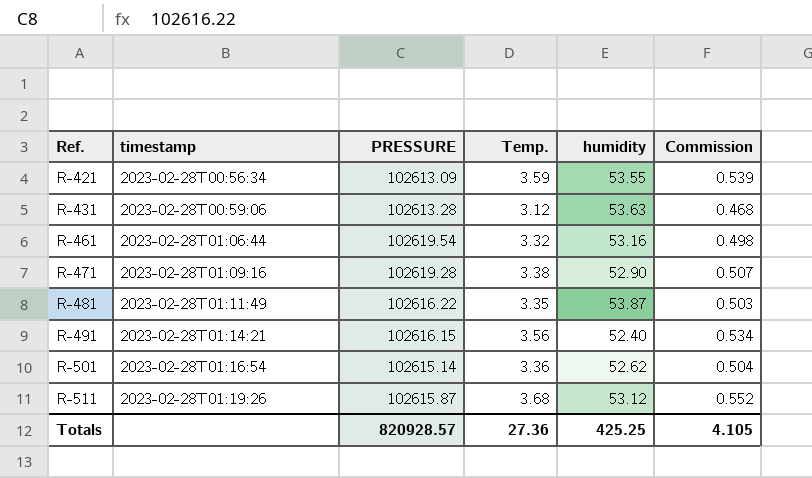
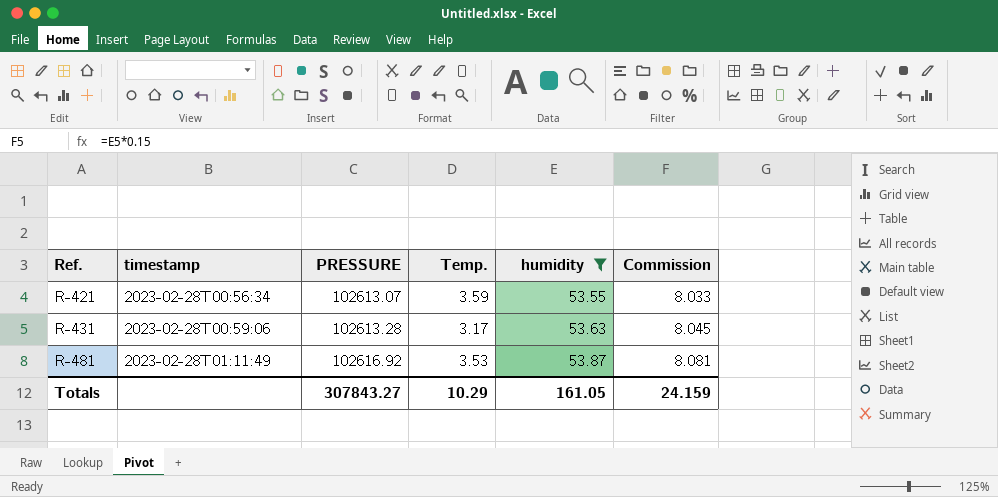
filter: none -> humidity >= 53.55
column Commission | formula: [Temp.] * 0.15 -> [humidity] * 0.15
R-421 | PRESSURE: 102613.09 -> 102613.07
R-431 | Temp.: 3.12 -> 3.17
R-481 | PRESSURE: 102616.22 -> 102616.92
R-481 | Temp.: 3.35 -> 3.53
Totals | PRESSURE: 820928.57 -> 307843.27
Totals | Temp.: 27.36 -> 10.29
Totals | humidity: 425.25 -> 161.05
Totals | Commission: 4.105 -> 24.159

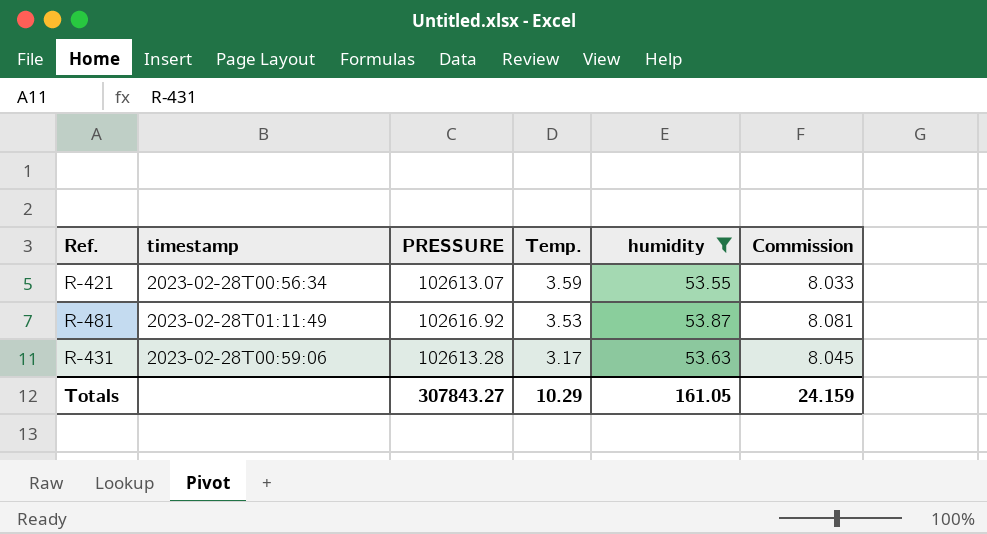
row order: Ref. ascending -> Temp. descending

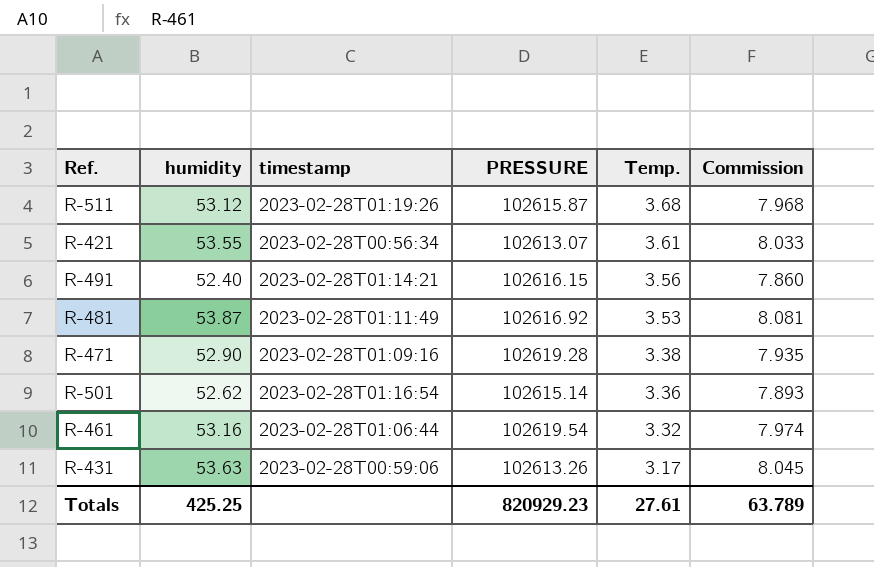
filter: humidity >= 53.55 -> none
column humidity | position: 5 -> 2
R-421 | Temp.: 3.59 -> 3.61
R-431 | PRESSURE: 102613.28 -> 102613.26
Totals | humidity: 161.05 -> 425.25
Totals | PRESSURE: 307843.27 -> 820929.23
Totals | Temp.: 10.29 -> 27.61
Totals | Commission: 24.159 -> 63.789

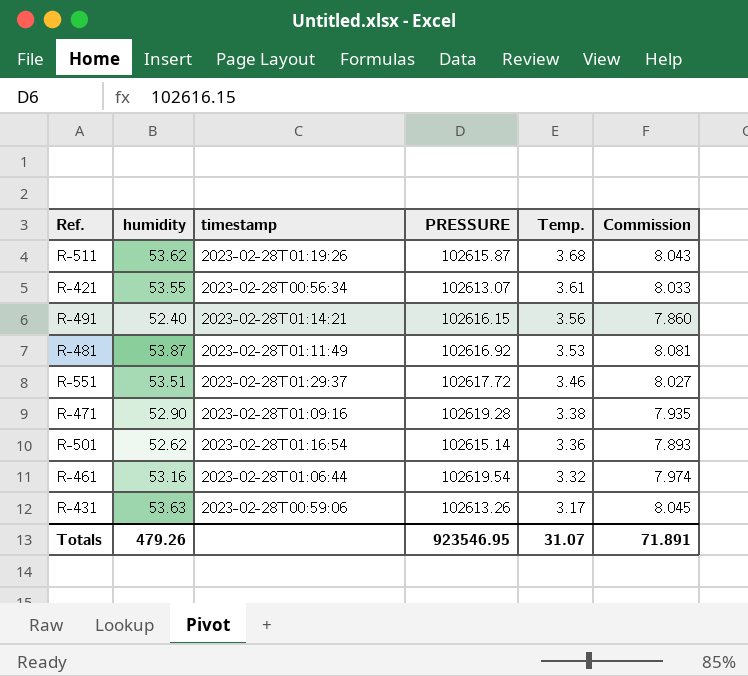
R-511 | humidity: 53.12 -> 53.62
R-511 | Commission: 7.968 -> 8.043
row R-551: none -> 53.51 | 2023-02-28T01:29:37 | 102617.72 | 3.46 | 8.027
Totals | humidity: 425.25 -> 479.26
Totals | PRESSURE: 820929.23 -> 923546.95
Totals | Temp.: 27.61 -> 31.07
Totals | Commission: 63.789 -> 71.891

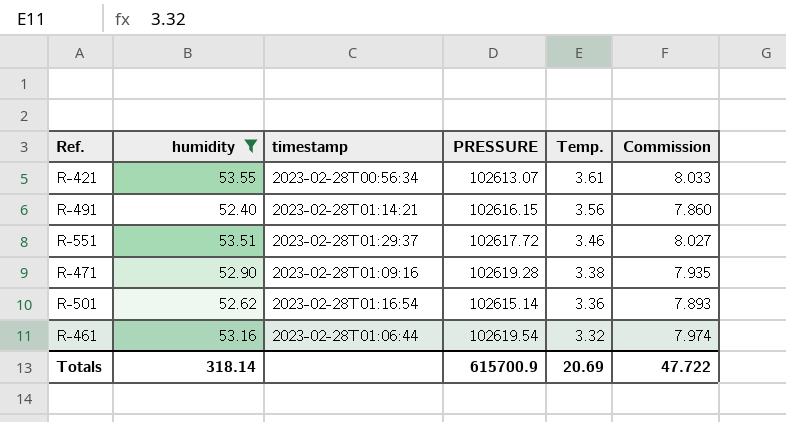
filter: none -> humidity <= 53.55
Totals | humidity: 479.26 -> 318.14
Totals | PRESSURE: 923546.95 -> 615700.9
Totals | Temp.: 31.07 -> 20.69
Totals | Commission: 71.891 -> 47.722

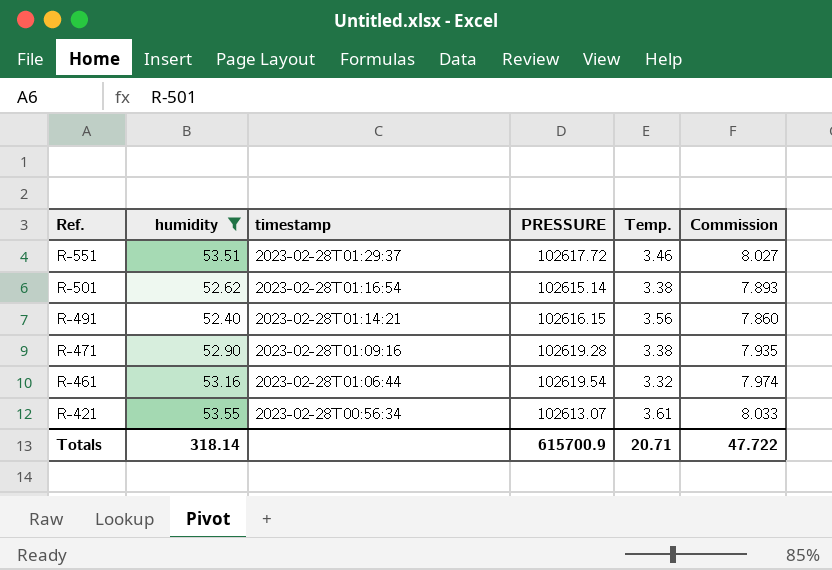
row order: Temp. descending -> Ref. descending
R-501 | Temp.: 3.36 -> 3.38
Totals | Temp.: 20.69 -> 20.71

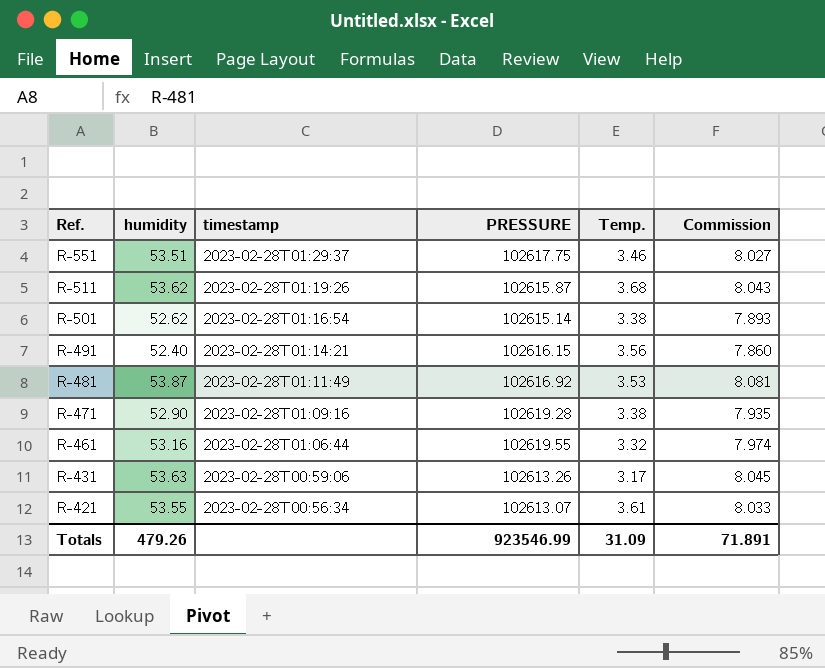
filter: humidity <= 53.55 -> none
R-551 | PRESSURE: 102617.72 -> 102617.75
R-461 | PRESSURE: 102619.54 -> 102619.55
Totals | humidity: 318.14 -> 479.26
Totals | PRESSURE: 615700.9 -> 923546.99
Totals | Temp.: 20.71 -> 31.09
Totals | Commission: 47.722 -> 71.891

